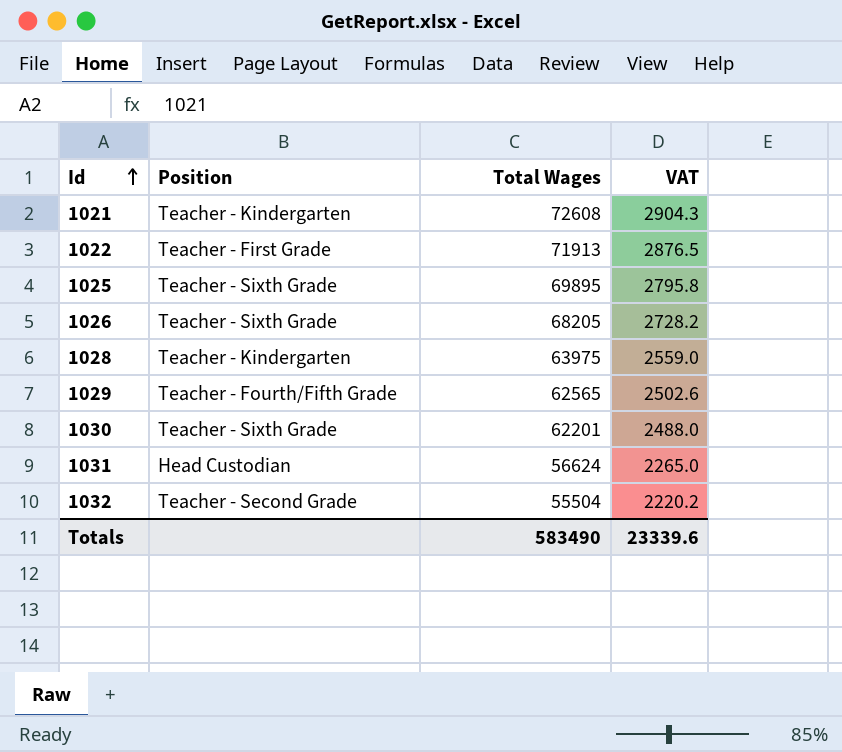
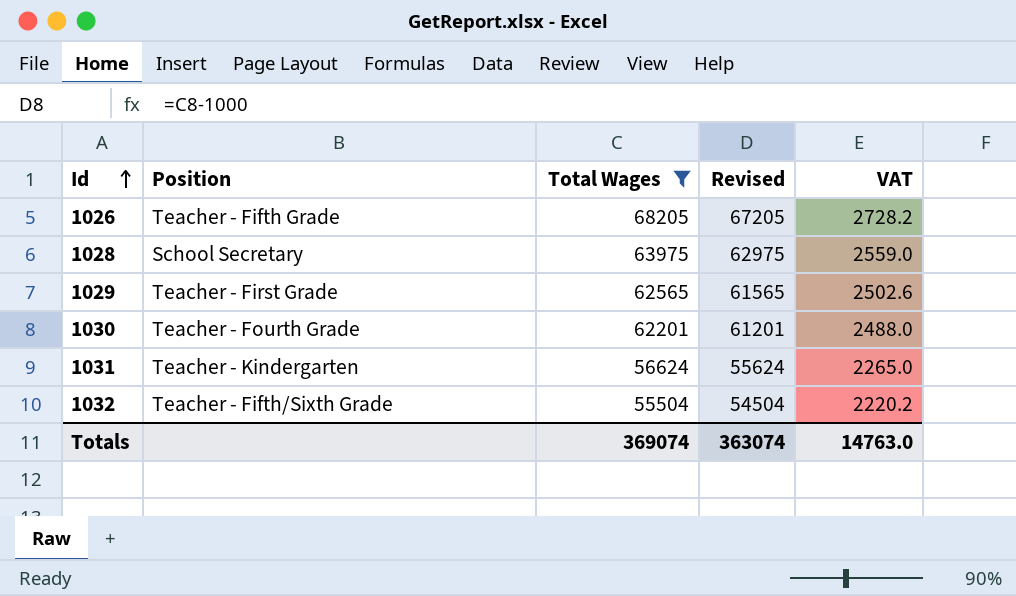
filter: none -> Total Wages <= 68205
column Revised | formula: none -> [Total Wages] - 1000
1026 | Position: Teacher - Sixth Grade -> Teacher - Fifth Grade
1028 | Position: Teacher - Kindergarten -> School Secretary
1029 | Position: Teacher - Fourth/Fifth Grade -> Teacher - First Grade
1030 | Position: Teacher - Sixth Grade -> Teacher - Fourth Grade
1031 | Position: Head Custodian -> Teacher - Kindergarten
1032 | Position: Teacher - Second Grade -> Teacher - Fifth/Sixth Grade
Totals | Total Wages: 583490 -> 369074
Totals | VAT: 23339.6 -> 14763.0

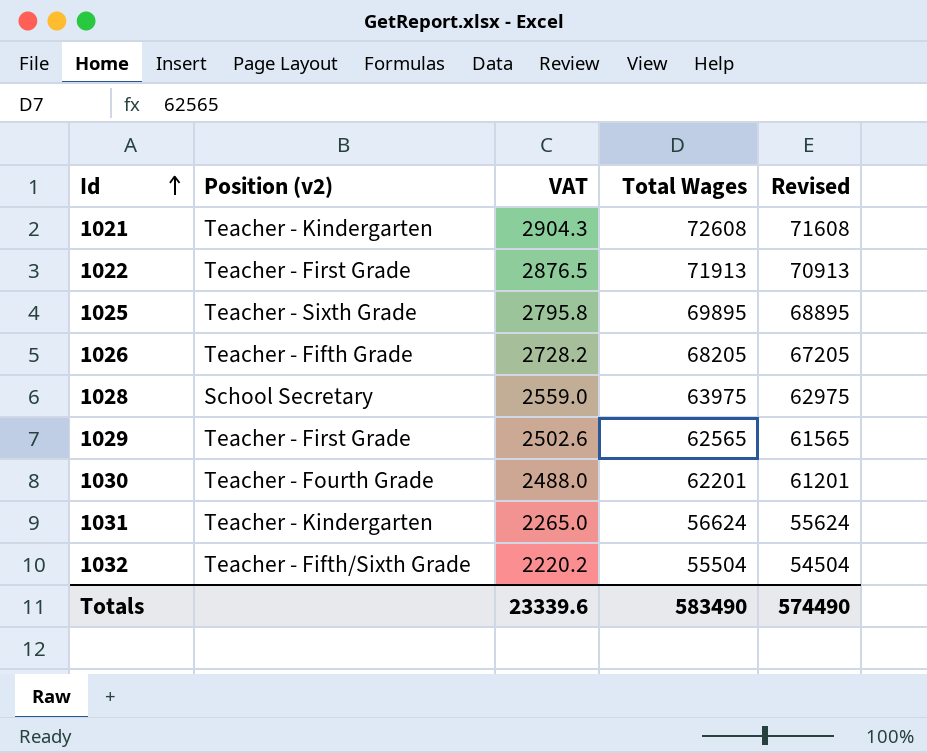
filter: Total Wages <= 68205 -> none
column name: Position -> Position (v2)
column VAT | position: 5 -> 3
Totals | VAT: 14763.0 -> 23339.6
Totals | Total Wages: 369074 -> 583490
Totals | Revised: 363074 -> 574490

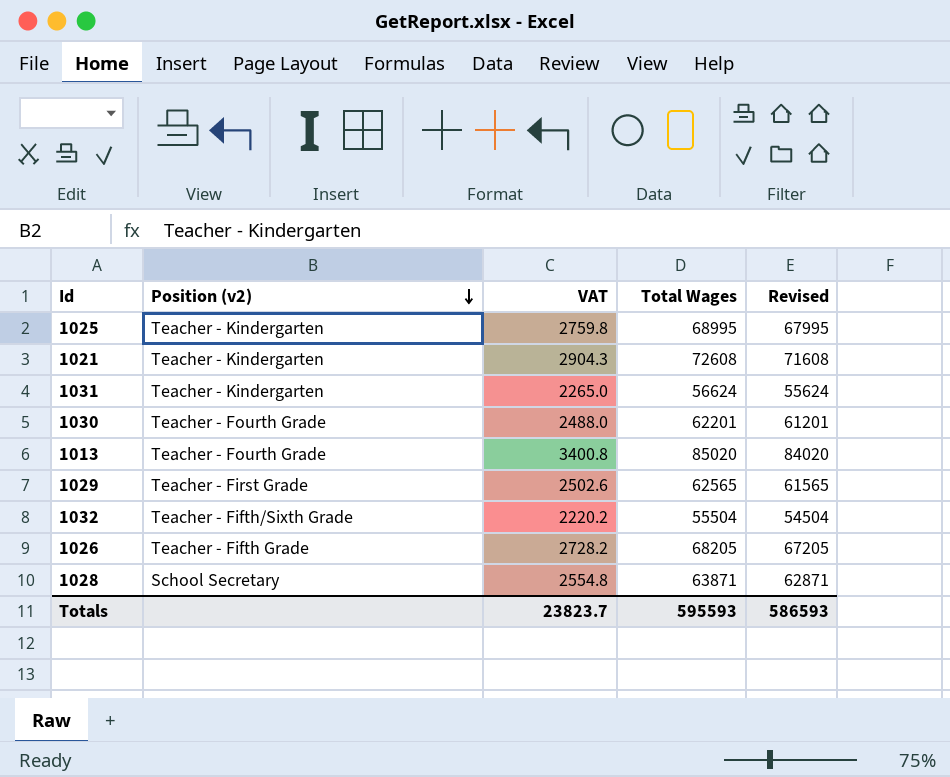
row order: Id ascending -> Position (v2) descending
row 1022: Teacher - First Grade | 2876.5 | 71913 | 70913 -> none
1025 | Position (v2): Teacher - Sixth Grade -> Teacher - Kindergarten
1025 | VAT: 2795.8 -> 2759.8
1025 | Total Wages: 69895 -> 68995
1025 | Revised: 68895 -> 67995
row 1013: none -> Teacher - Fourth Grade | 3400.8 | 85020 | 84020
1028 | VAT: 2559.0 -> 2554.8
1028 | Total Wages: 63975 -> 63871
1028 | Revised: 62975 -> 62871
Totals | VAT: 23339.6 -> 23823.7
Totals | Total Wages: 583490 -> 595593
Totals | Revised: 574490 -> 586593

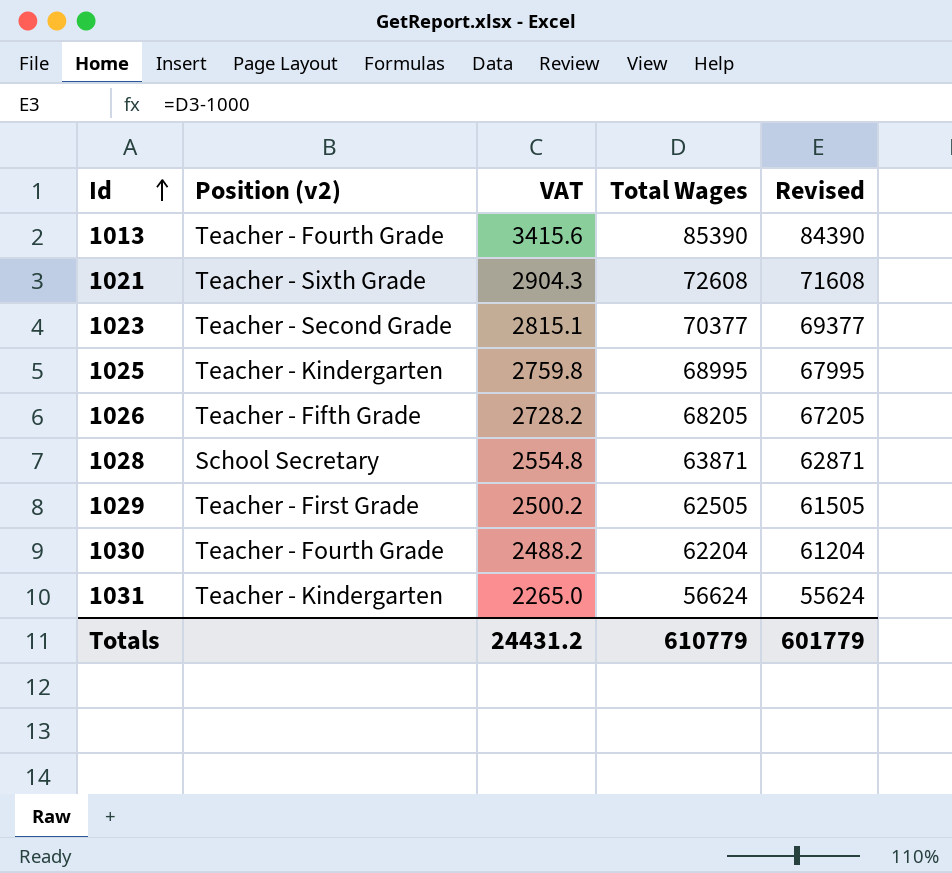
row order: Position (v2) descending -> Id ascending
row 1032: Teacher - Fifth/Sixth Grade | 2220.2 | 55504 | 54504 -> none
1013 | VAT: 3400.8 -> 3415.6
1013 | Total Wages: 85020 -> 85390
1013 | Revised: 84020 -> 84390
1021 | Position (v2): Teacher - Kindergarten -> Teacher - Sixth Grade
row 1023: none -> Teacher - Second Grade | 2815.1 | 70377 | 69377
1029 | VAT: 2502.6 -> 2500.2
1029 | Total Wages: 62565 -> 62505
1029 | Revised: 61565 -> 61505
1030 | VAT: 2488.0 -> 2488.2
1030 | Total Wages: 62201 -> 62204
1030 | Revised: 61201 -> 61204
Totals | VAT: 23823.7 -> 24431.2
Totals | Total Wages: 595593 -> 610779
Totals | Revised: 586593 -> 601779

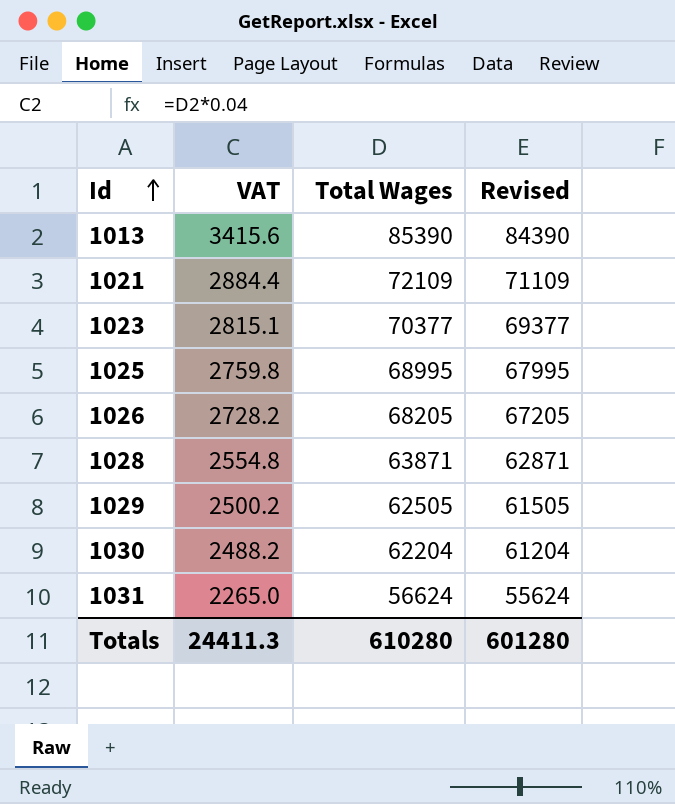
column Position (v2) | position: 2 -> none
1021 | VAT: 2904.3 -> 2884.4
1021 | Total Wages: 72608 -> 72109
1021 | Revised: 71608 -> 71109
Totals | VAT: 24431.2 -> 24411.3
Totals | Total Wages: 610779 -> 610280
Totals | Revised: 601779 -> 601280

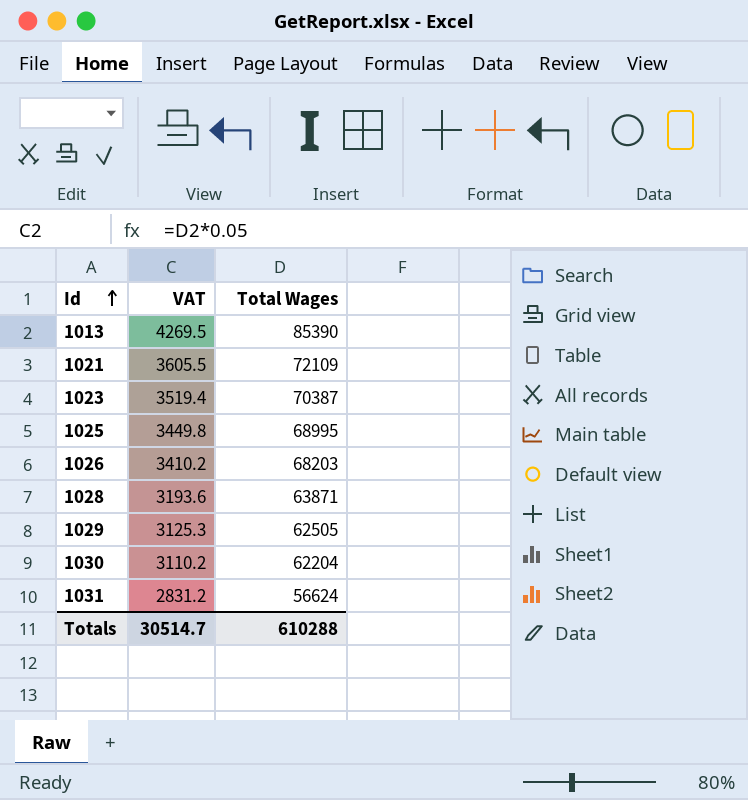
column Revised | formula: [Total Wages] - 1000 -> none
column VAT | formula: [Total Wages] * 0.04 -> [Total Wages] * 0.05
1023 | Total Wages: 70377 -> 70387
1026 | Total Wages: 68205 -> 68203
Totals | VAT: 24411.3 -> 30514.7
Totals | Total Wages: 610280 -> 610288

